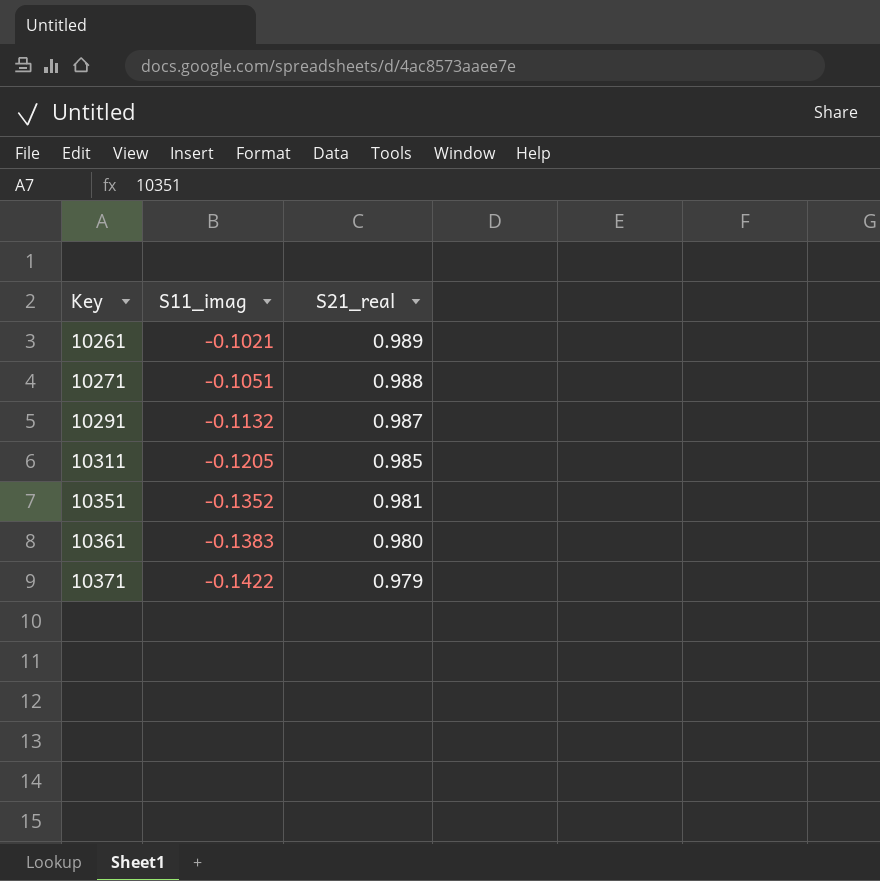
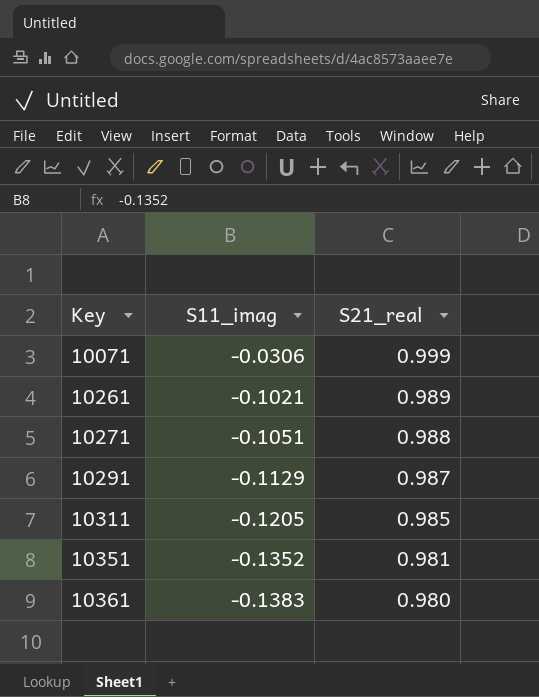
row 10371: -0.1422 | 0.979 -> none
row 10071: none -> -0.0306 | 0.999
10291 | S11_imag: -0.1132 -> -0.1129

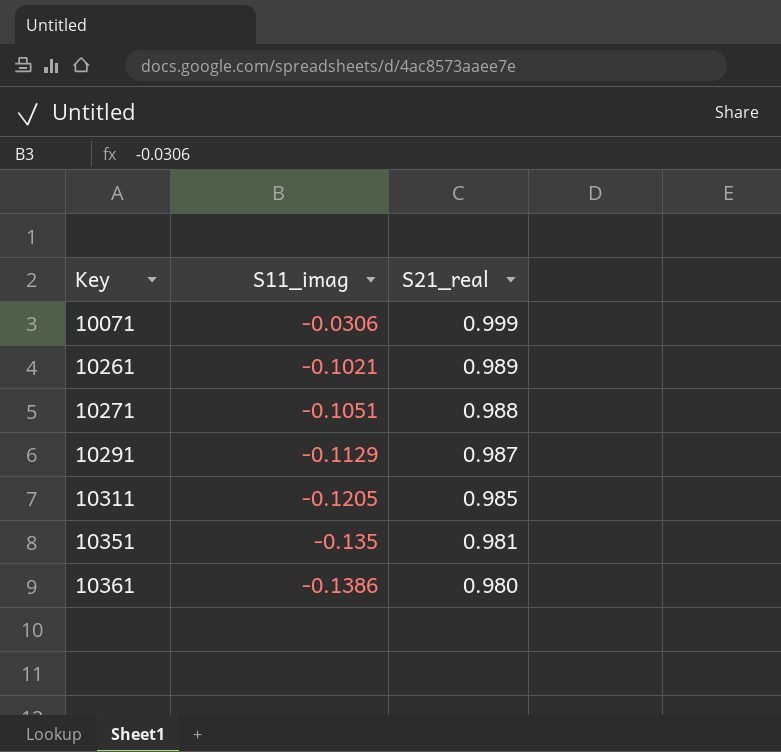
10351 | S11_imag: -0.1352 -> -0.135
10361 | S11_imag: -0.1383 -> -0.1386

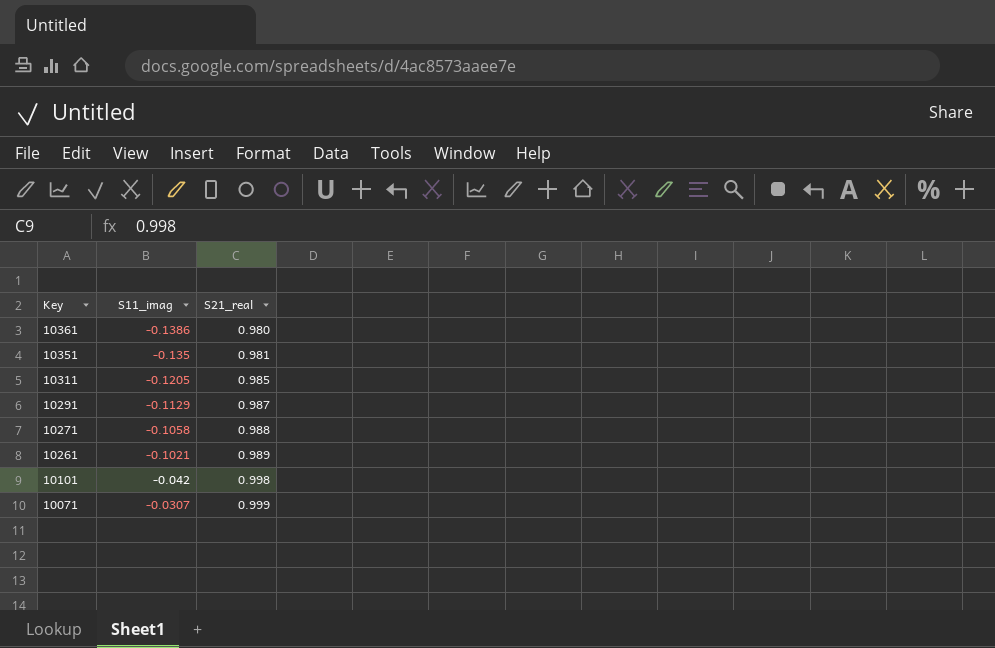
row order: Key ascending -> Key descending
10271 | S11_imag: -0.1051 -> -0.1058
row 10101: none -> -0.042 | 0.998
10071 | S11_imag: -0.0306 -> -0.0307

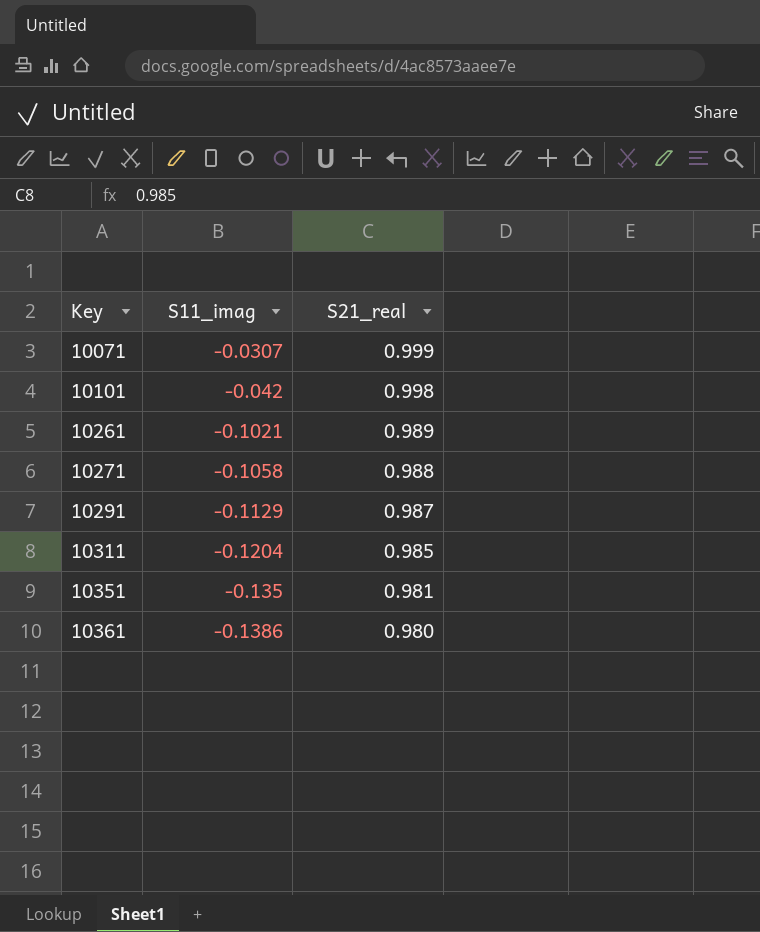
row order: Key descending -> Key ascending
10311 | S11_imag: -0.1205 -> -0.1204

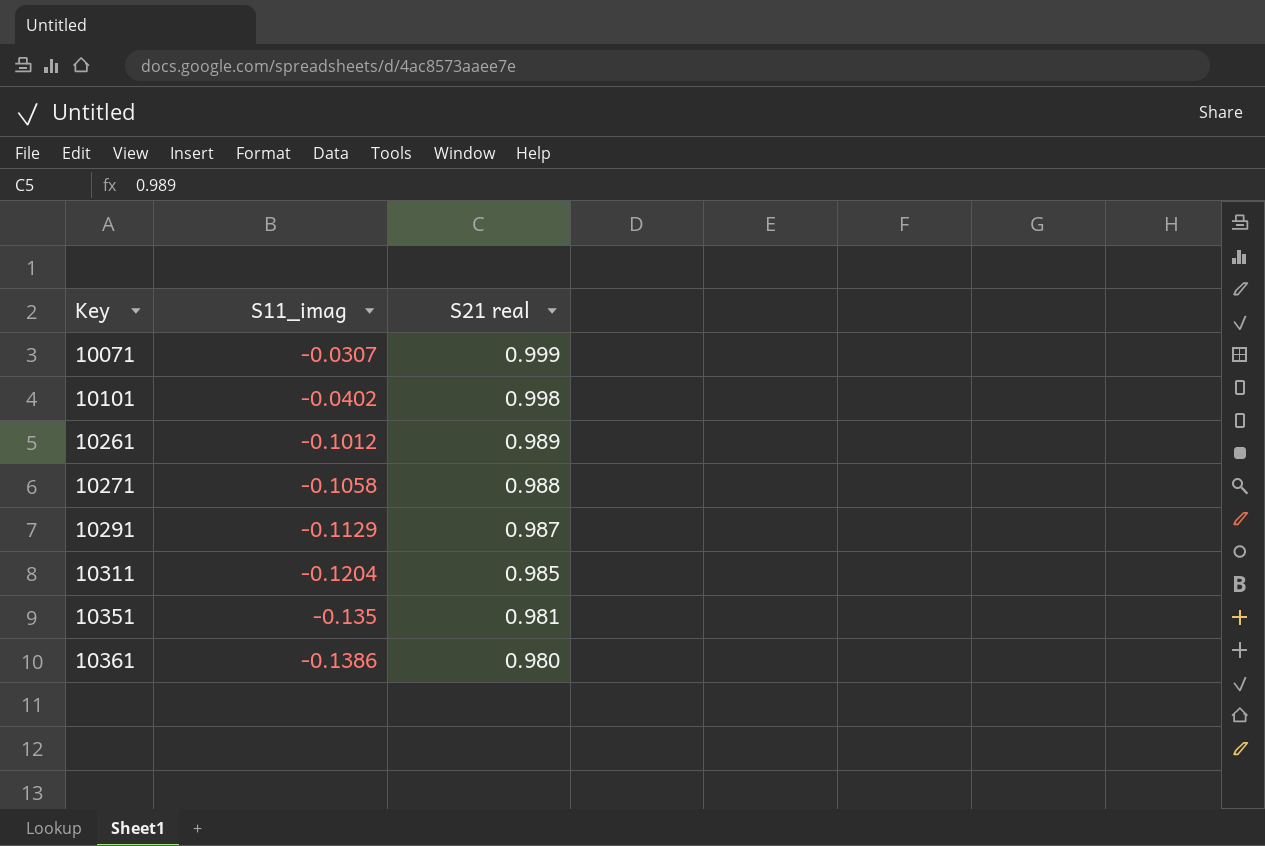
column name: S21_real -> S21 real
10101 | S11_imag: -0.042 -> -0.0402
10261 | S11_imag: -0.1021 -> -0.1012

